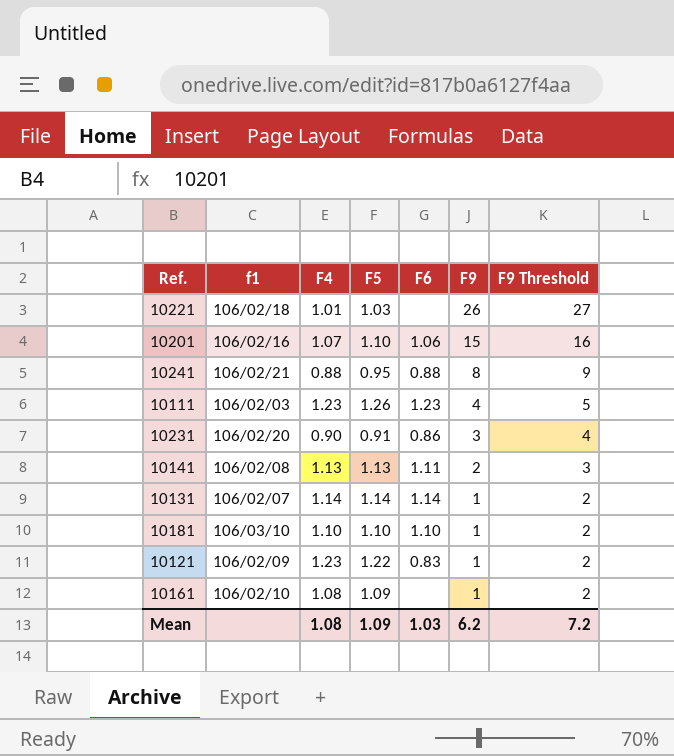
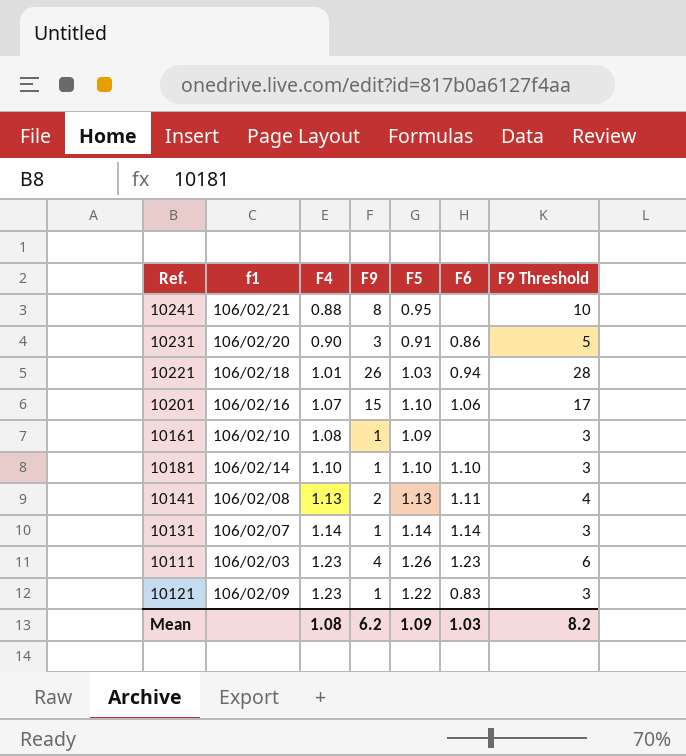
row order: F9 descending -> F4 ascending
column F9 | position: 6 -> 4
column F9 Threshold | formula: [F9] + 1 -> [F9] + 2
10241 | F6: 0.88 -> none
10221 | F6: none -> 0.94
10181 | f1: 106/03/10 -> 106/02/14
Mean | F9 Threshold: 7.2 -> 8.2

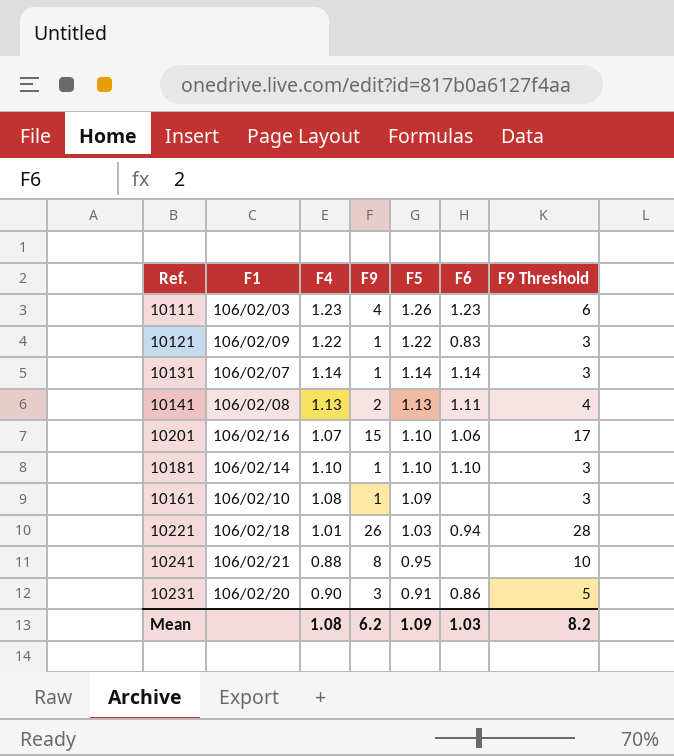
row order: F4 ascending -> F5 descending
column name: f1 -> F1
10121 | F4: 1.23 -> 1.22

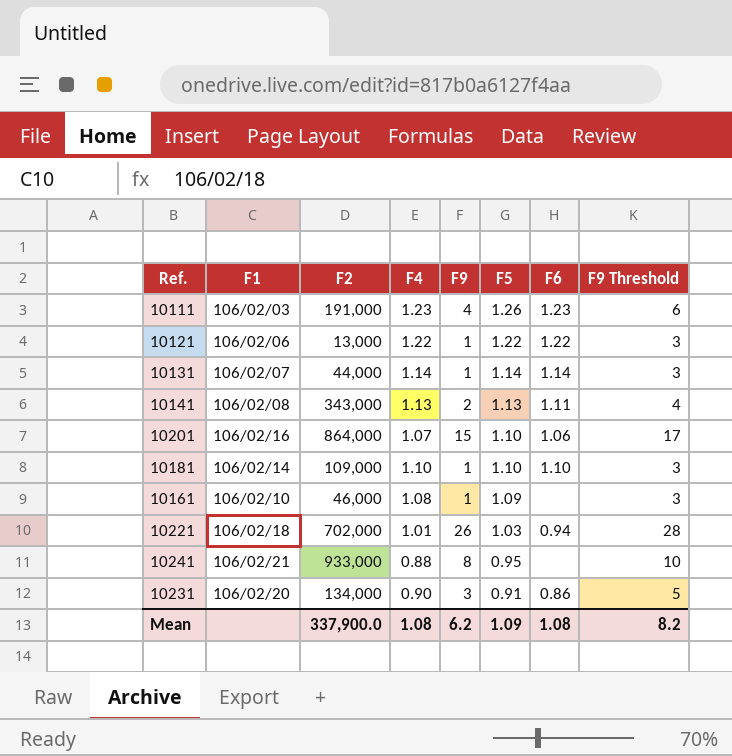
column F2 | position: none -> 3
10121 | F1: 106/02/09 -> 106/02/06
10121 | F6: 0.83 -> 1.22
Mean | F6: 1.03 -> 1.08

